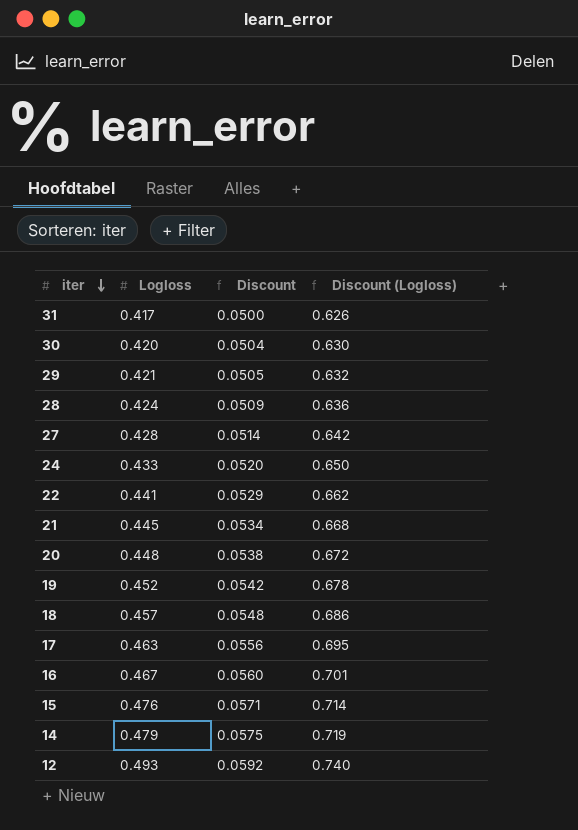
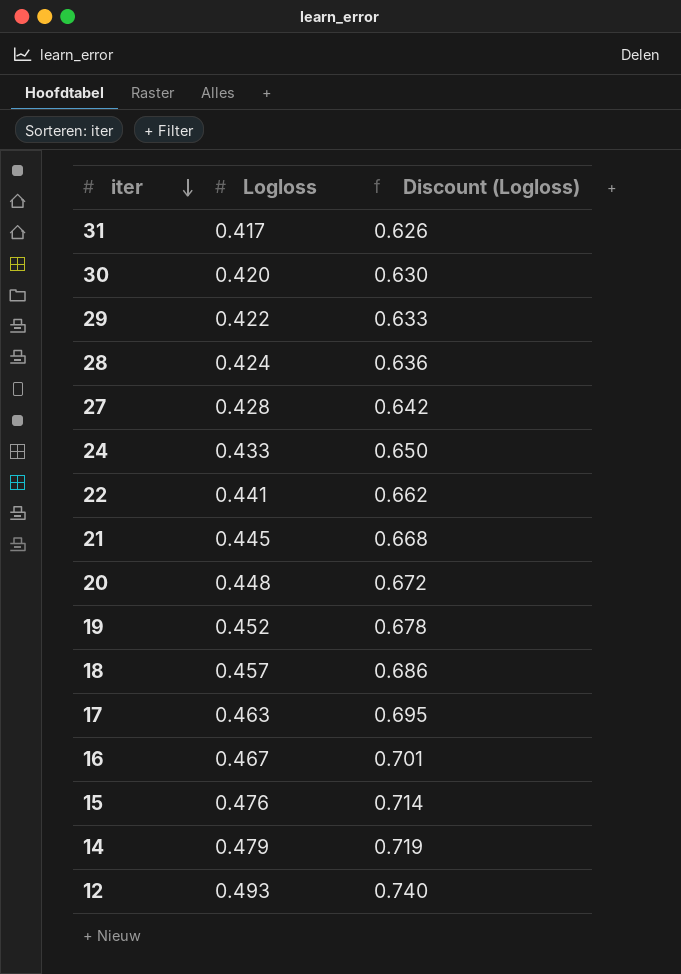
column Discount | formula: [Logloss] * 0.12 -> none
29 | Logloss: 0.421 -> 0.422
29 | Discount (Logloss): 0.632 -> 0.633

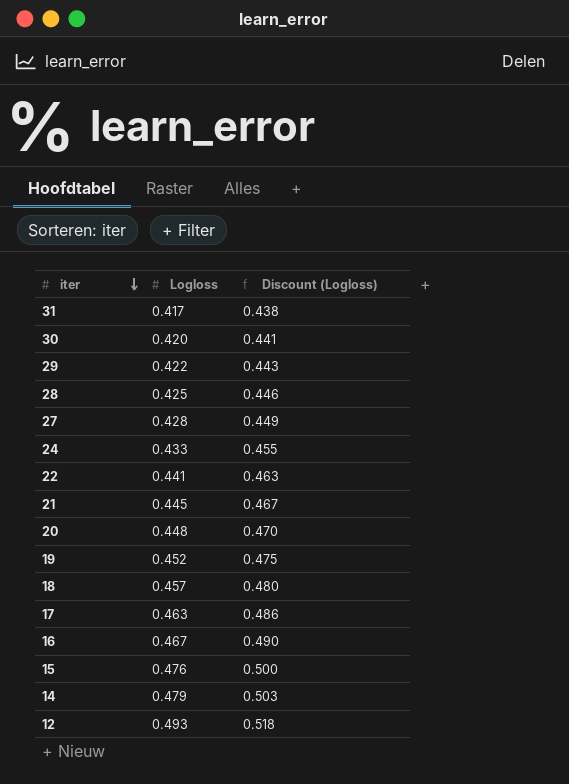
column Discount (Logloss) | formula: [Logloss] * 1.5 -> [Logloss] * 1.05
28 | Logloss: 0.424 -> 0.425

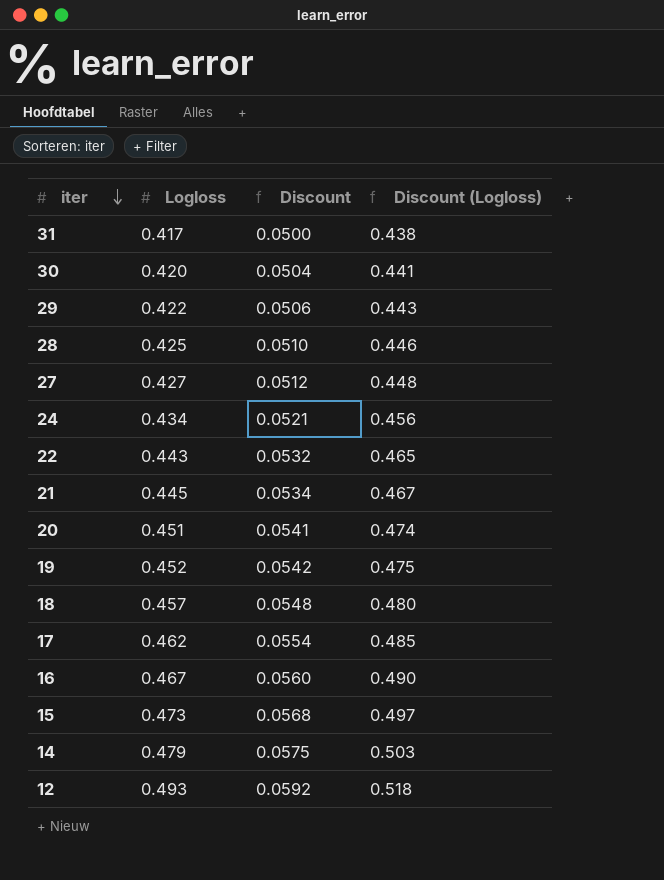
column Discount | formula: none -> [Logloss] * 0.12
27 | Logloss: 0.428 -> 0.427
27 | Discount (Logloss): 0.449 -> 0.448
24 | Logloss: 0.433 -> 0.434
24 | Discount (Logloss): 0.455 -> 0.456
22 | Logloss: 0.441 -> 0.443
22 | Discount (Logloss): 0.463 -> 0.465
20 | Logloss: 0.448 -> 0.451
20 | Discount (Logloss): 0.470 -> 0.474
17 | Logloss: 0.463 -> 0.462
17 | Discount (Logloss): 0.486 -> 0.485
15 | Logloss: 0.476 -> 0.473
15 | Discount (Logloss): 0.500 -> 0.497

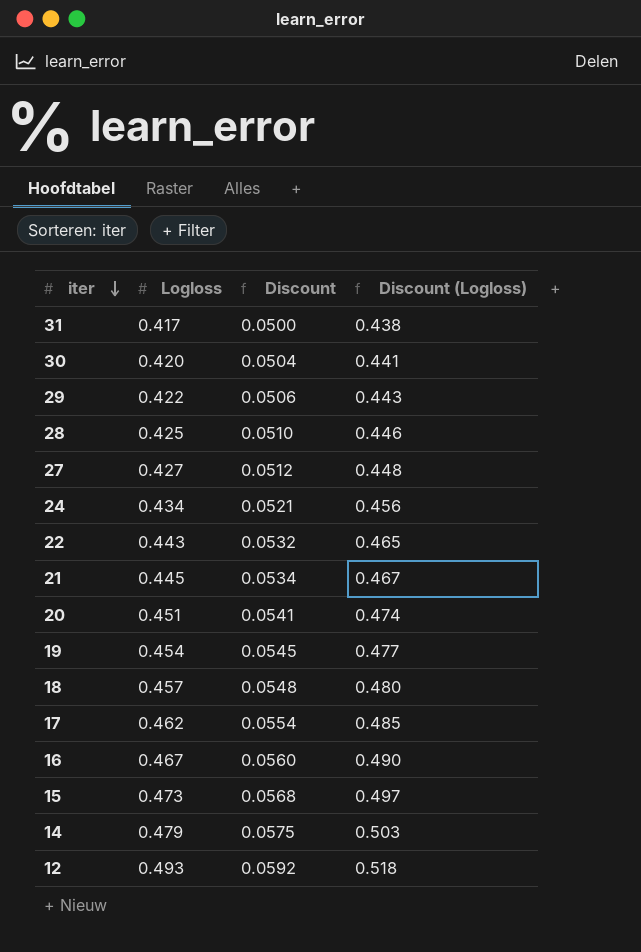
19 | Logloss: 0.452 -> 0.454
19 | Discount: 0.0542 -> 0.0545
19 | Discount (Logloss): 0.475 -> 0.477

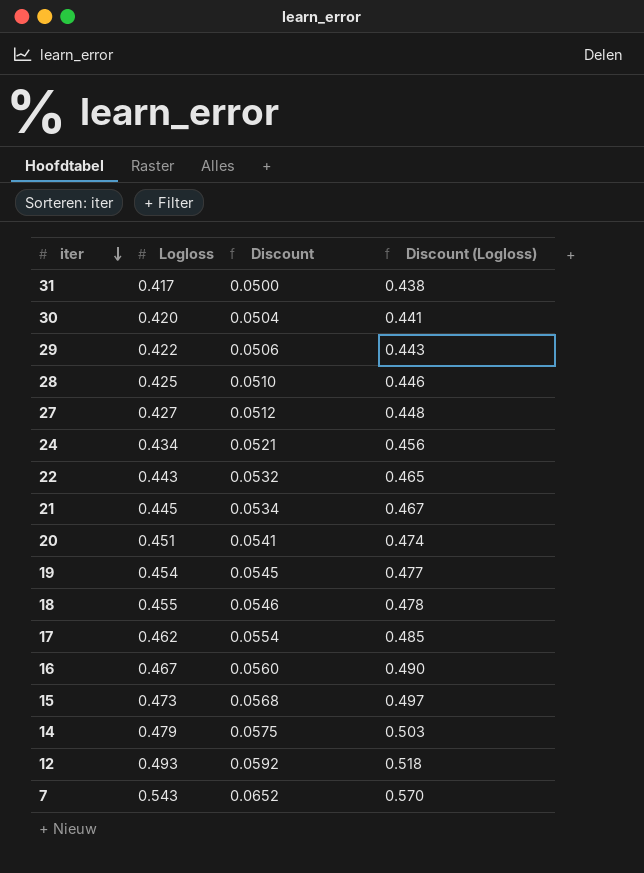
18 | Logloss: 0.457 -> 0.455
18 | Discount: 0.0548 -> 0.0546
18 | Discount (Logloss): 0.480 -> 0.478
row 7: none -> 0.543 | 0.0652 | 0.570

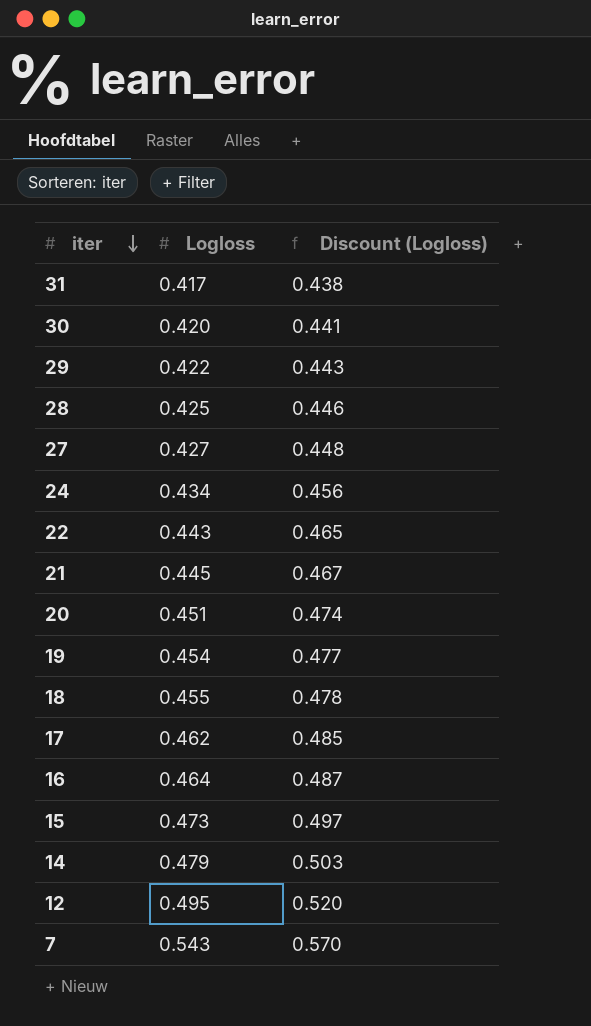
column Discount | formula: [Logloss] * 0.12 -> none
16 | Logloss: 0.467 -> 0.464
16 | Discount (Logloss): 0.490 -> 0.487
12 | Logloss: 0.493 -> 0.495
12 | Discount (Logloss): 0.518 -> 0.520

